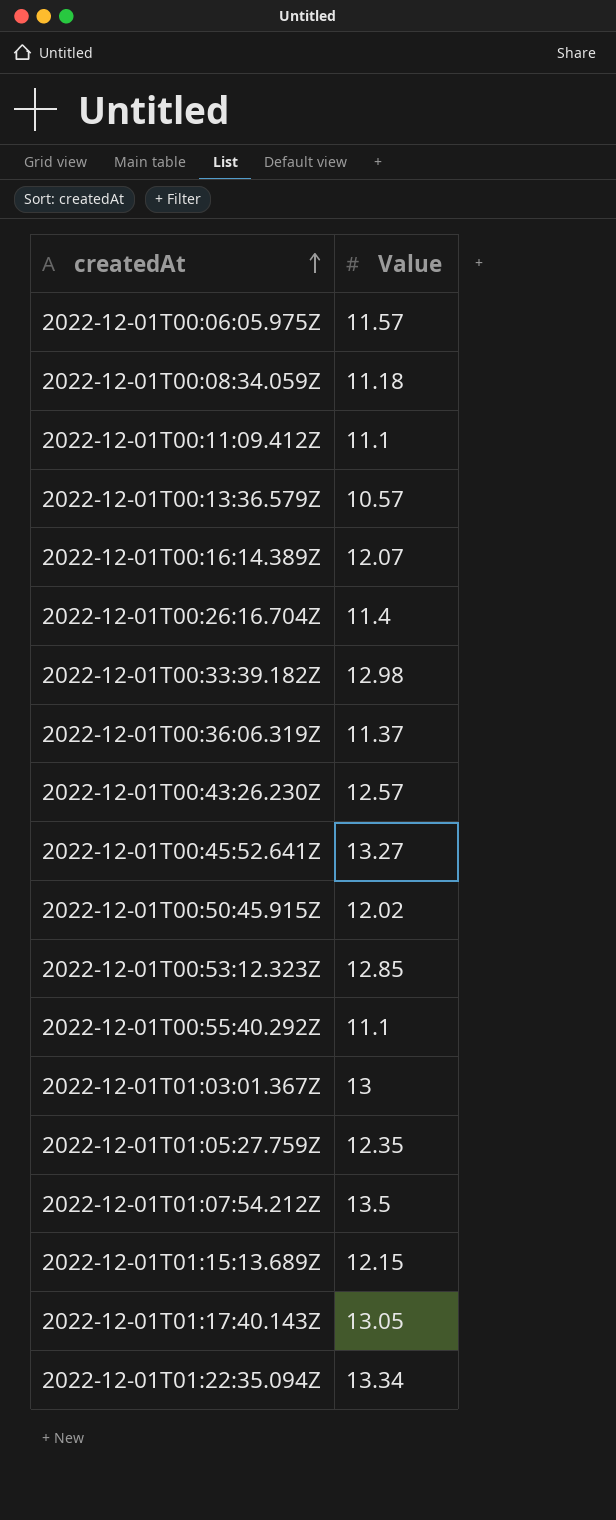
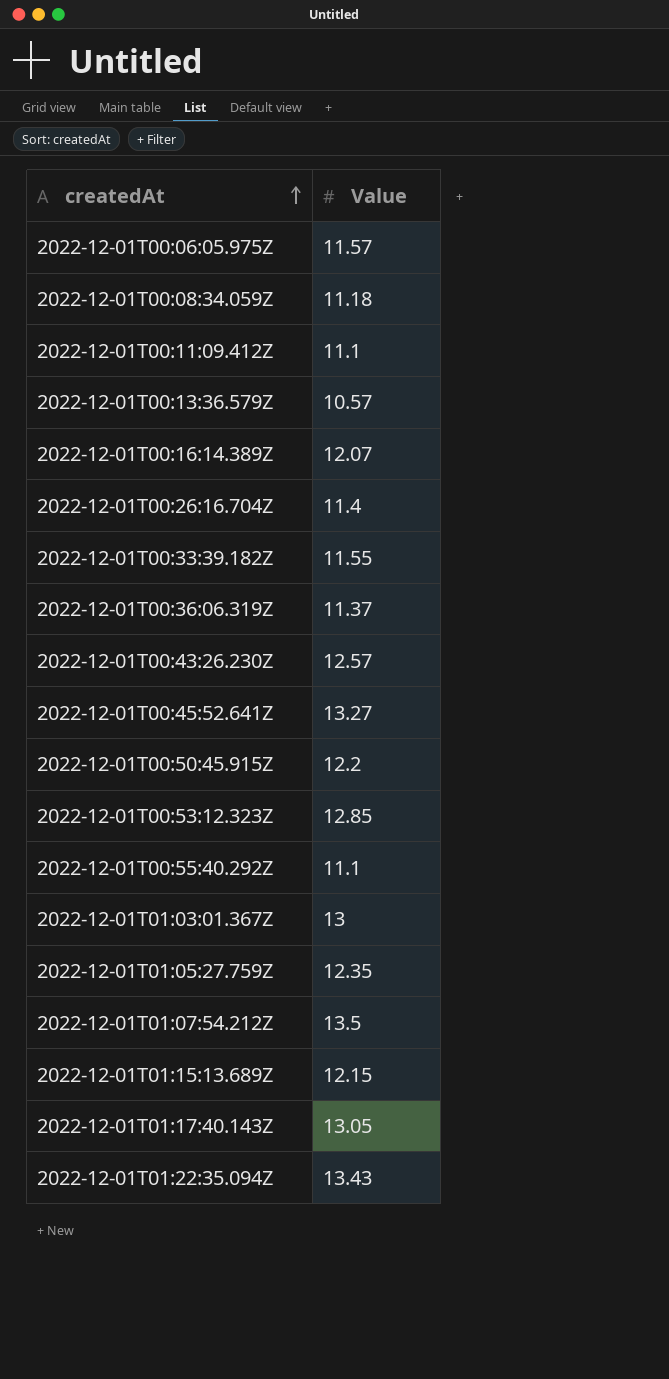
2022-12-01T00:33:39.182Z | Value: 12.98 -> 11.55
2022-12-01T00:50:45.915Z | Value: 12.02 -> 12.2
2022-12-01T01:22:35.094Z | Value: 13.34 -> 13.43

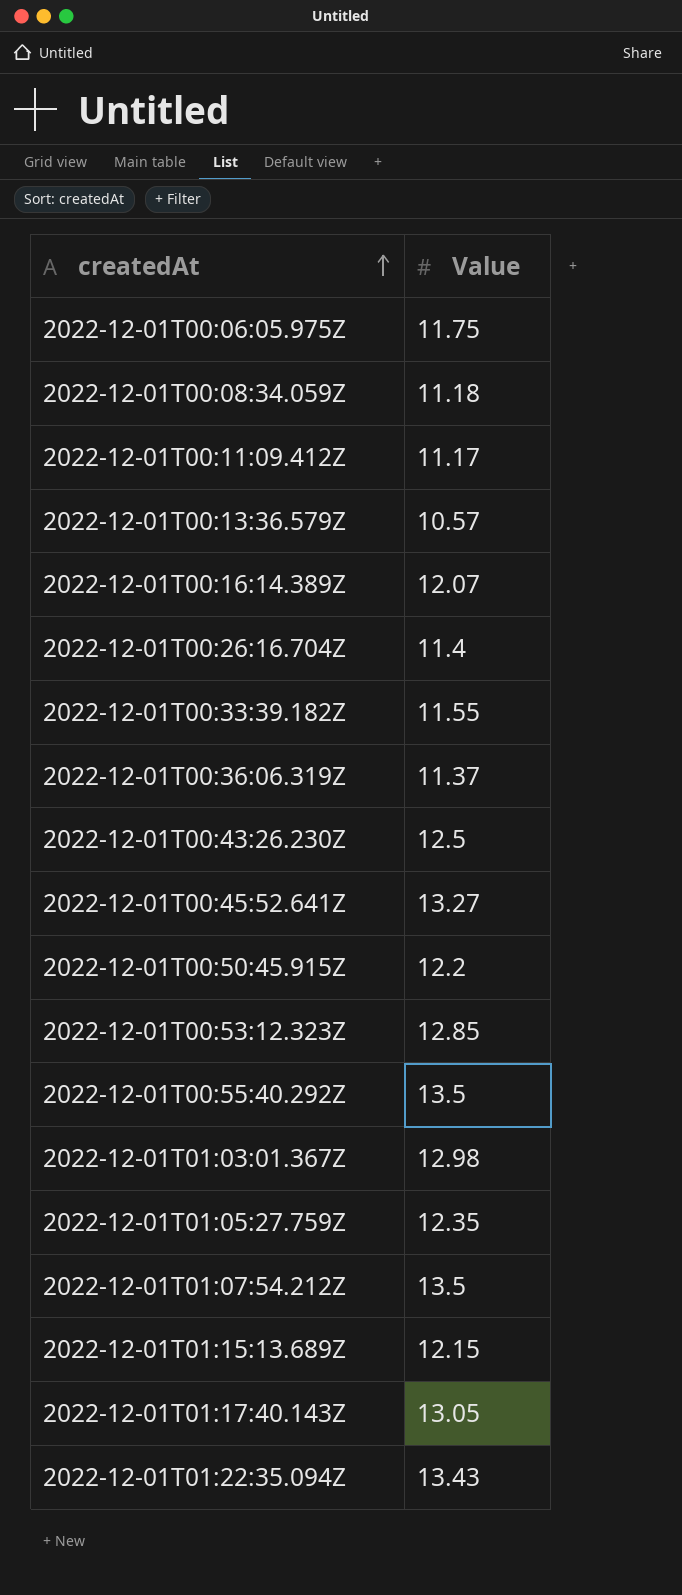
2022-12-01T00:06:05.975Z | Value: 11.57 -> 11.75
2022-12-01T00:11:09.412Z | Value: 11.1 -> 11.17
2022-12-01T00:43:26.230Z | Value: 12.57 -> 12.5
2022-12-01T00:55:40.292Z | Value: 11.1 -> 13.5
2022-12-01T01:03:01.367Z | Value: 13 -> 12.98

